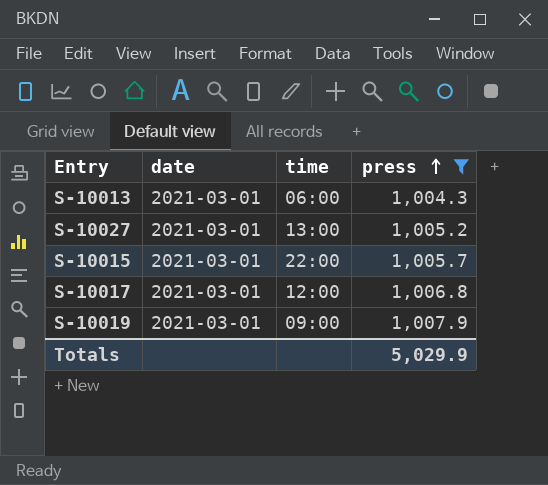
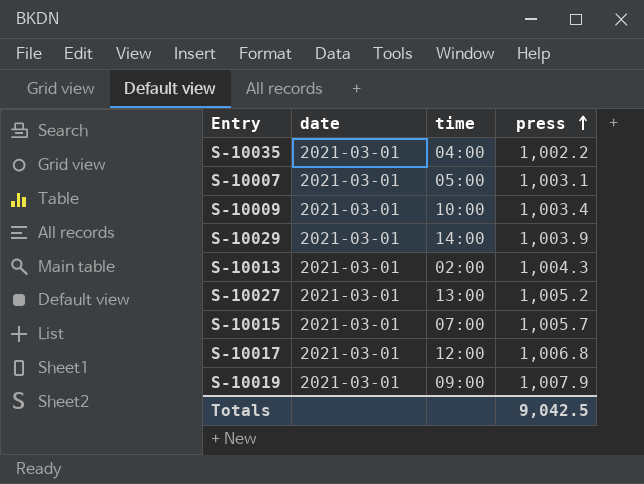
filter: press >= 1,004.3 -> none
S-10013 | time: 06:00 -> 02:00
S-10015 | time: 22:00 -> 07:00
Totals | press: 5,029.9 -> 9,042.5

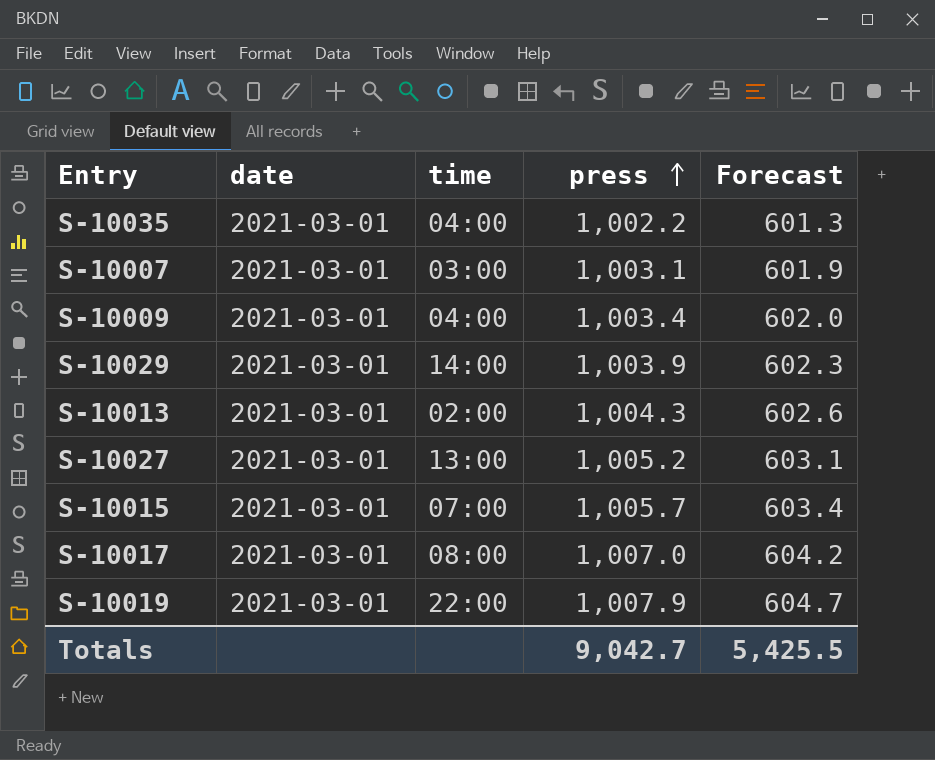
column Forecast | formula: none -> [press] * 0.6
S-10007 | time: 05:00 -> 03:00
S-10009 | time: 10:00 -> 04:00
S-10017 | time: 12:00 -> 08:00
S-10017 | press: 1,006.8 -> 1,007.0
S-10019 | time: 09:00 -> 22:00
Totals | press: 9,042.5 -> 9,042.7

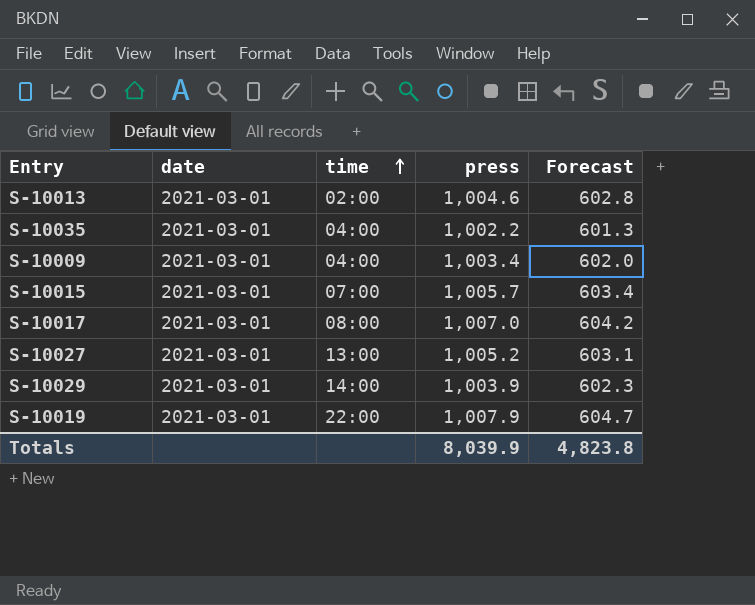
row order: press ascending -> time ascending
row S-10007: 2021-03-01 | 03:00 | 1,003.1 | 601.9 -> none
S-10013 | press: 1,004.3 -> 1,004.6
S-10013 | Forecast: 602.6 -> 602.8
Totals | press: 9,042.7 -> 8,039.9
Totals | Forecast: 5,425.5 -> 4,823.8

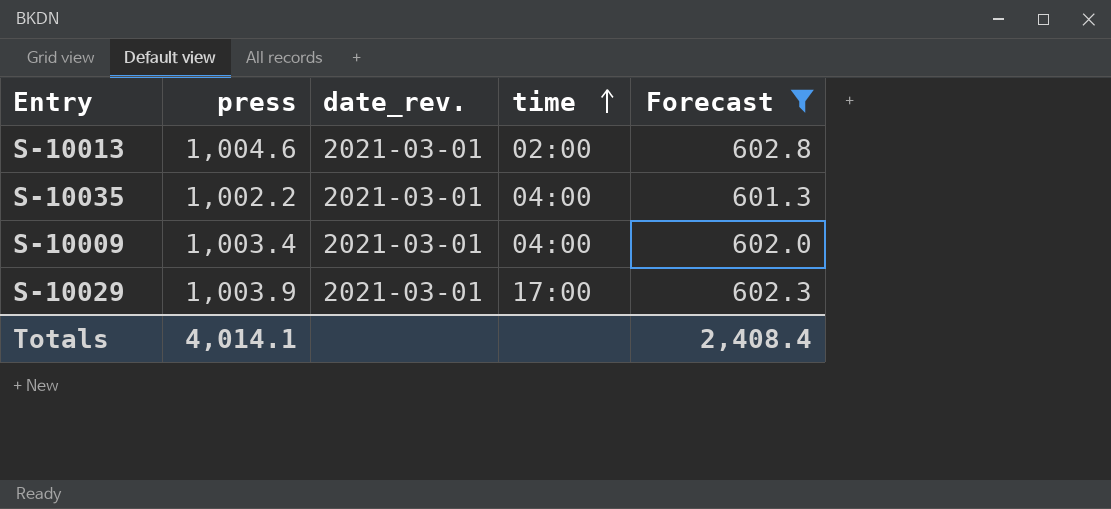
filter: none -> Forecast <= 602.8
column press | position: 4 -> 2
column name: date -> date_rev.
S-10029 | time: 14:00 -> 17:00
Totals | press: 8,039.9 -> 4,014.1
Totals | Forecast: 4,823.8 -> 2,408.4

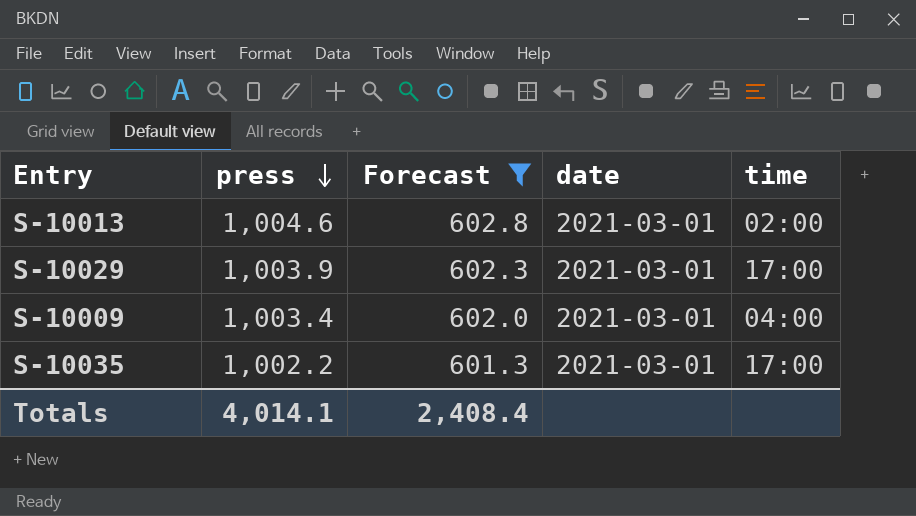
row order: time ascending -> press descending
column Forecast | position: 5 -> 3
column name: date_rev. -> date
S-10035 | time: 04:00 -> 17:00

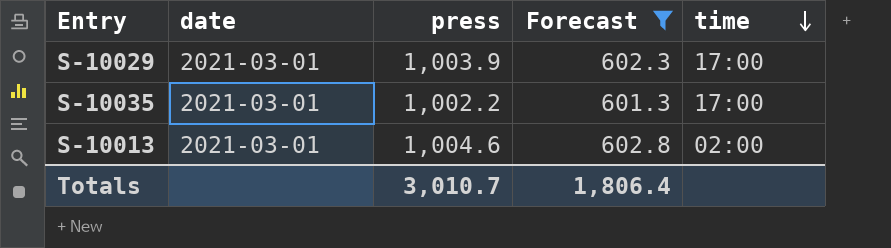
row order: press descending -> time descending
column date | position: 4 -> 2
row S-10009: 1,003.4 | 602.0 | 2021-03-01 | 04:00 -> none
Totals | press: 4,014.1 -> 3,010.7
Totals | Forecast: 2,408.4 -> 1,806.4

